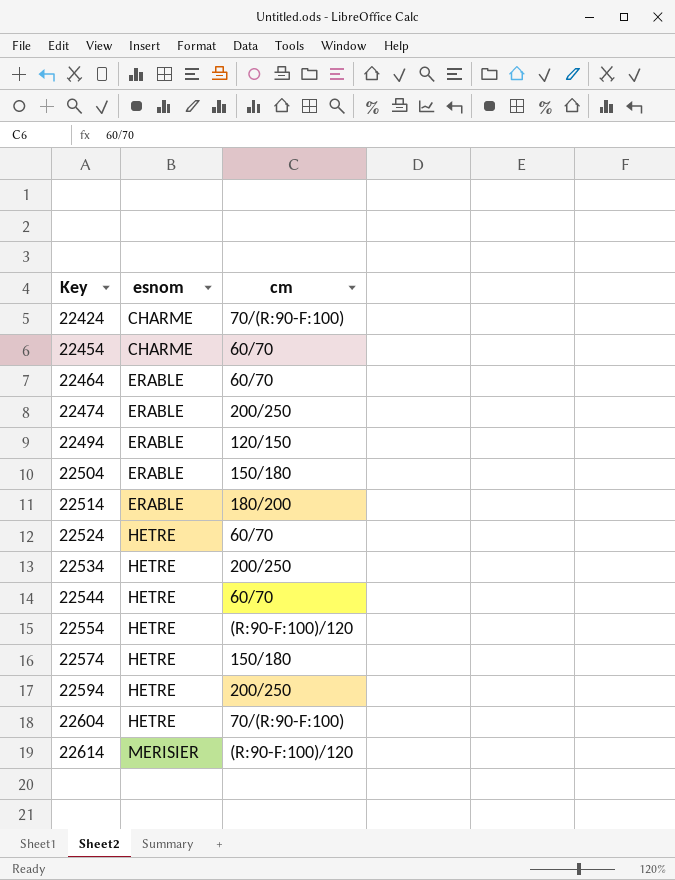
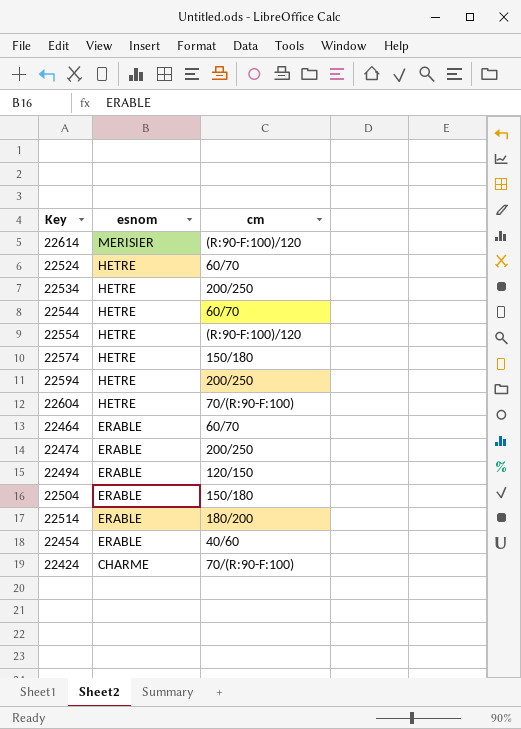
row order: Key ascending -> esnom descending
22454 | esnom: CHARME -> ERABLE
22454 | cm: 60/70 -> 40/60

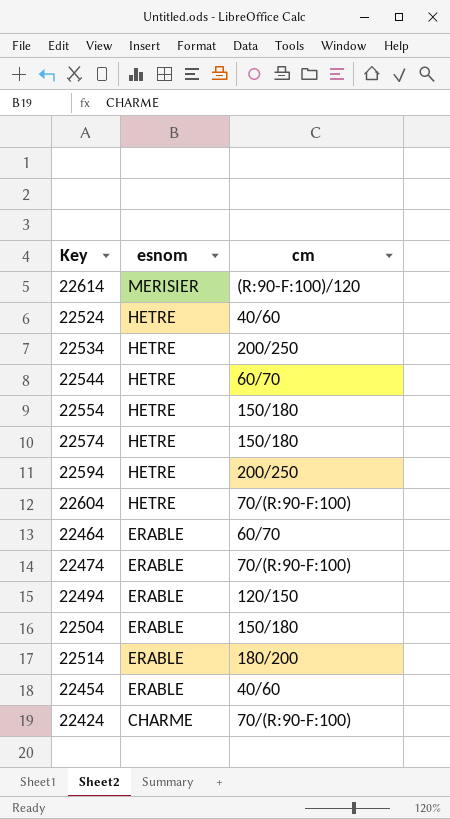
22524 | cm: 60/70 -> 40/60
22554 | cm: (R:90-F:100)/120 -> 150/180
22474 | cm: 200/250 -> 70/(R:90-F:100)

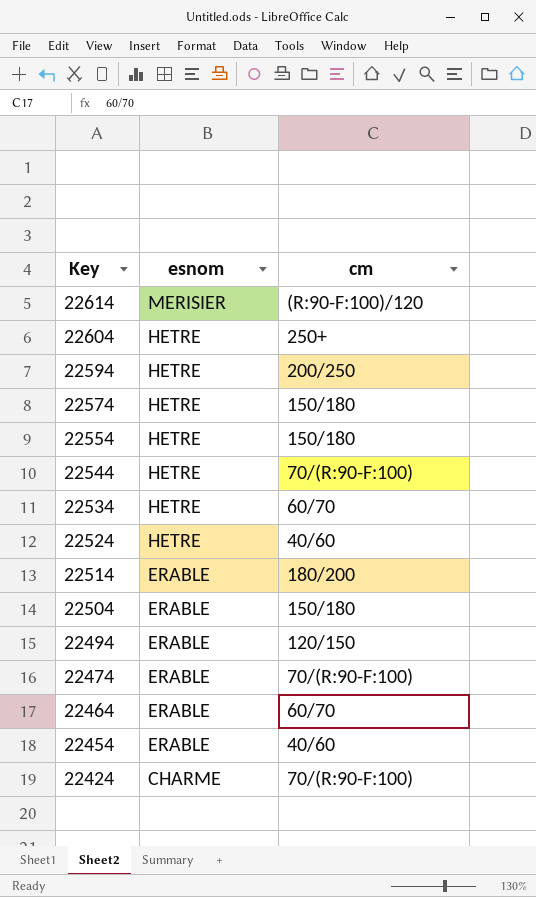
row order: esnom descending -> Key descending
22604 | cm: 70/(R:90-F:100) -> 250+
22544 | cm: 60/70 -> 70/(R:90-F:100)
22534 | cm: 200/250 -> 60/70

